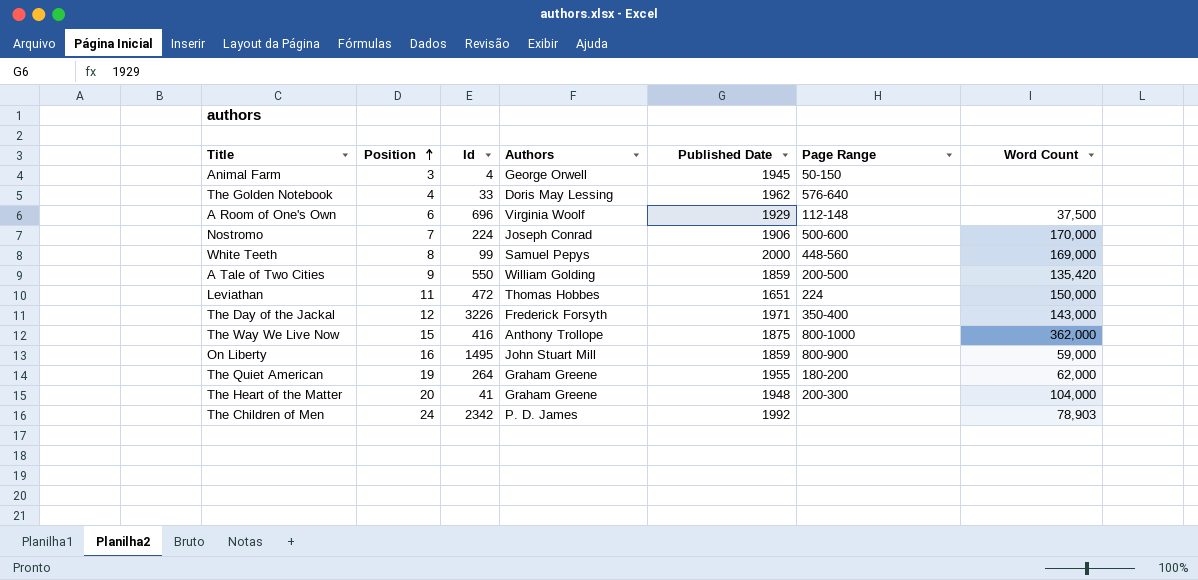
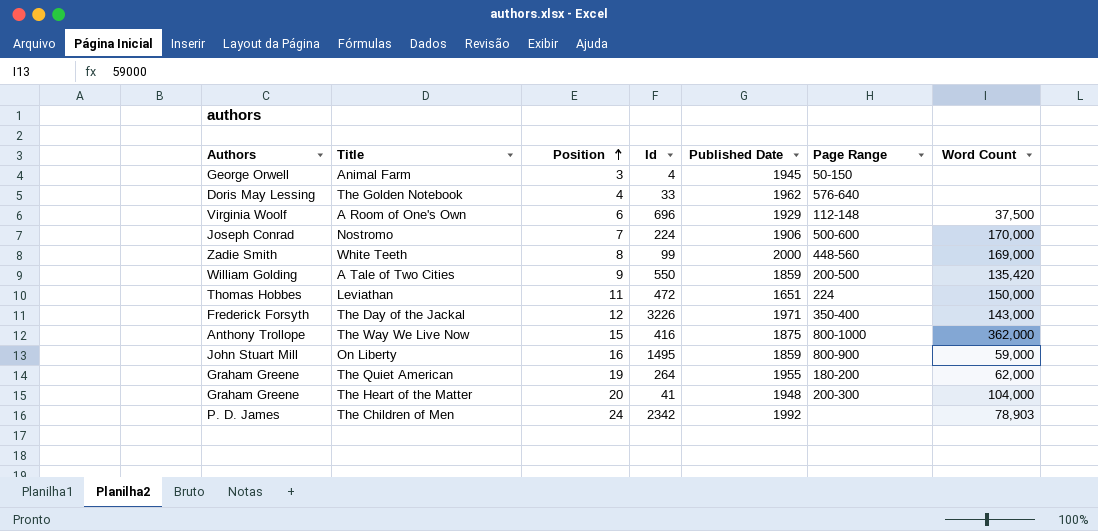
column Authors | position: 4 -> 1
White Teeth | Authors: Samuel Pepys -> Zadie Smith

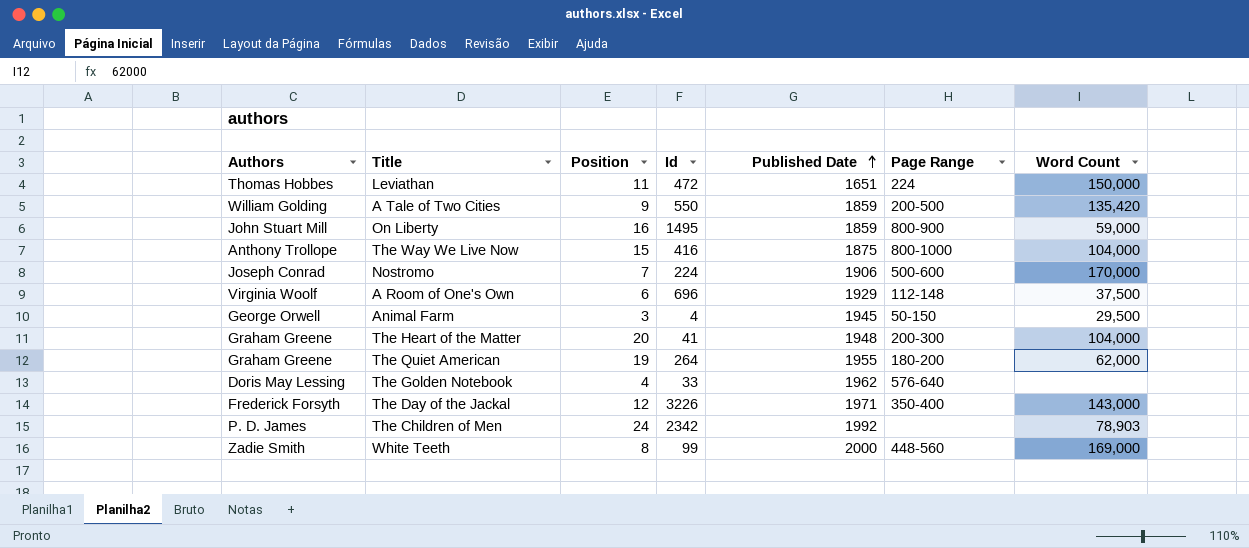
row order: Position ascending -> Published Date ascending
The Way We Live Now | Word Count: 362,000 -> 104,000
Animal Farm | Word Count: none -> 29,500

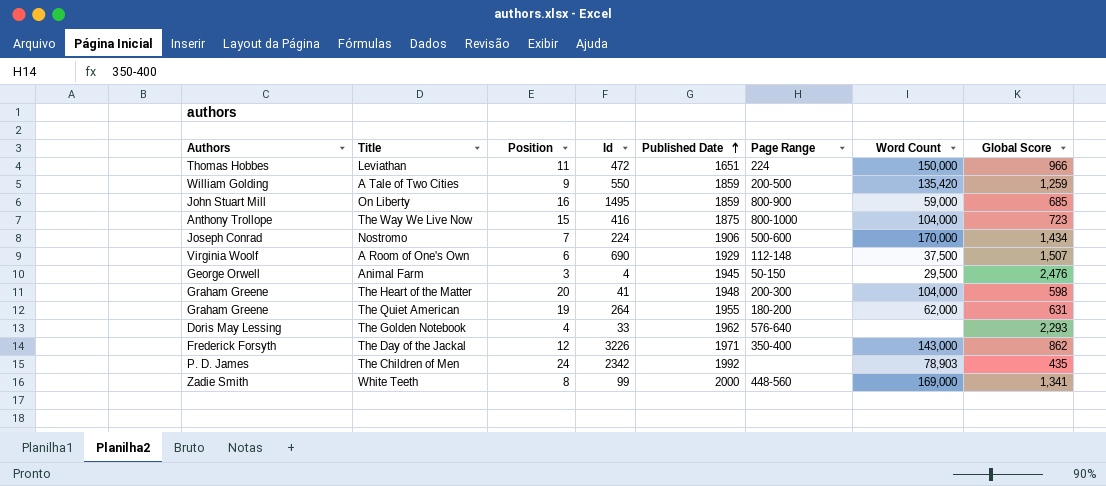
column Global Score | position: none -> 8
A Room of One's Own | Id: 696 -> 690

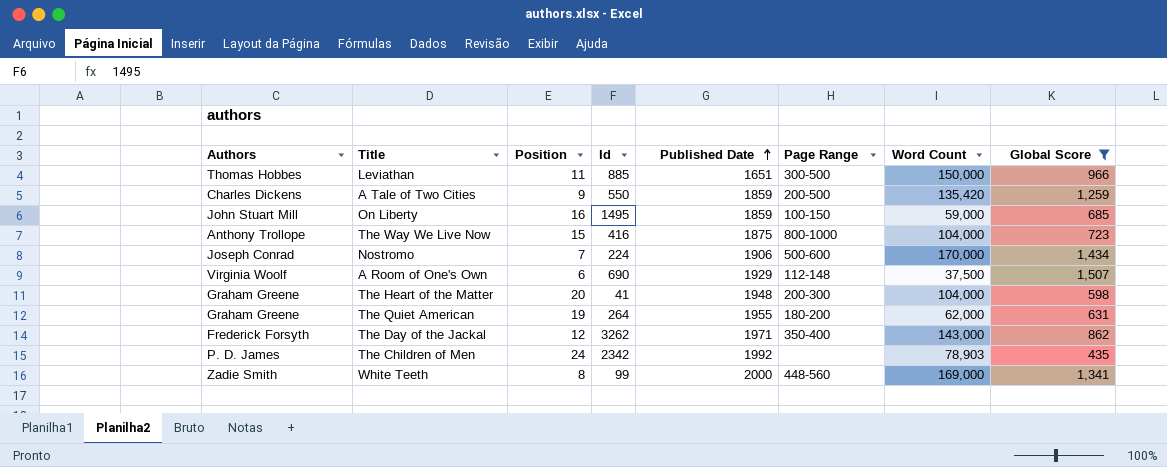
filter: none -> Global Score <= 1,507
Leviathan | Id: 472 -> 885
Leviathan | Page Range: 224 -> 300-500
A Tale of Two Cities | Authors: William Golding -> Charles Dickens
On Liberty | Page Range: 800-900 -> 100-150
The Day of the Jackal | Id: 3226 -> 3262

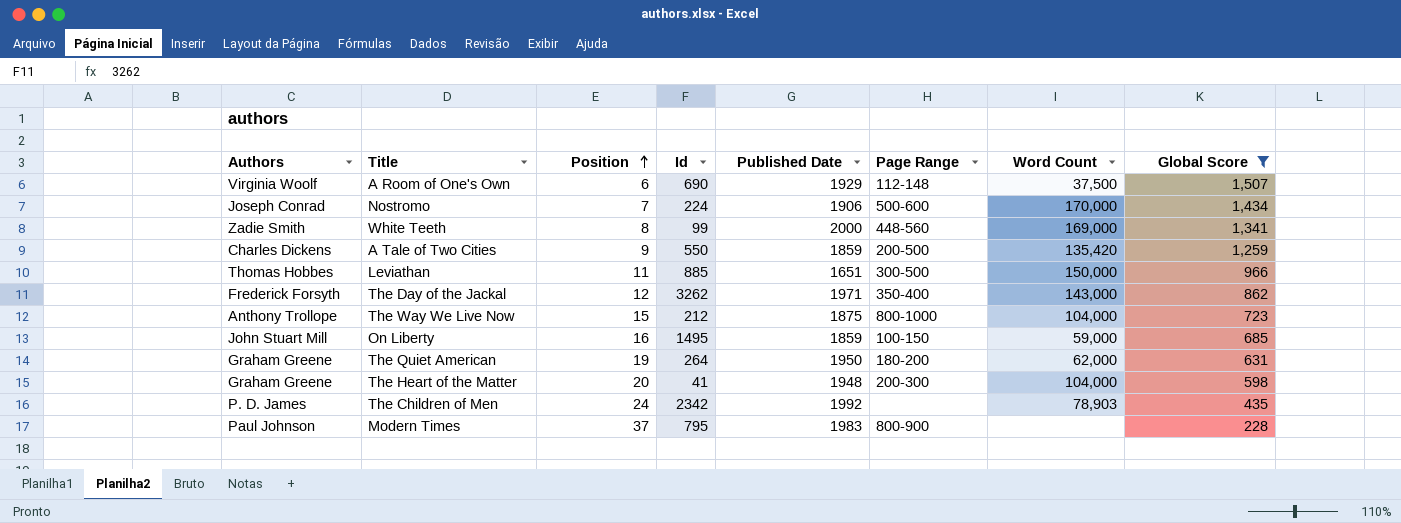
row order: Published Date ascending -> Position ascending
The Way We Live Now | Id: 416 -> 212
The Quiet American | Published Date: 1955 -> 1950
row Modern Times: none -> Paul Johnson | 37 | 795 | 1983 | 800-900 | none | 228

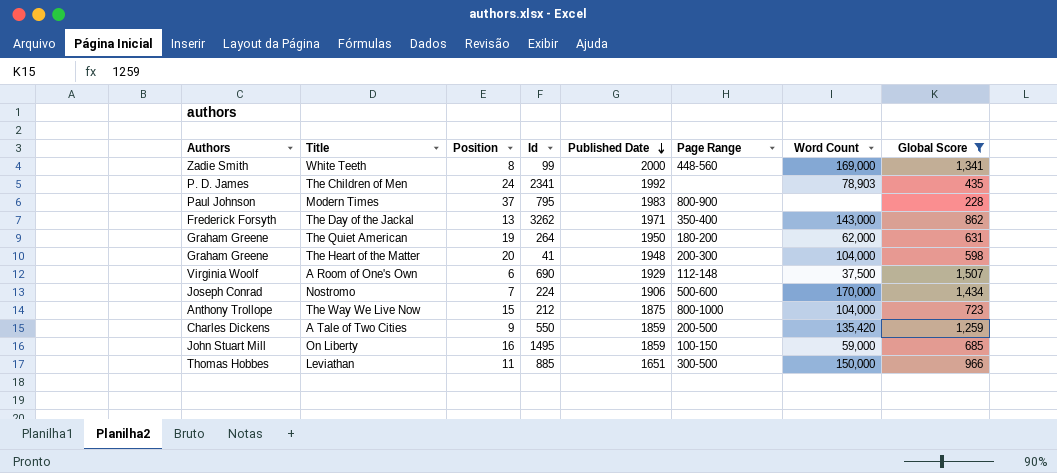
row order: Position ascending -> Published Date descending
The Children of Men | Id: 2342 -> 2341
The Day of the Jackal | Position: 12 -> 13

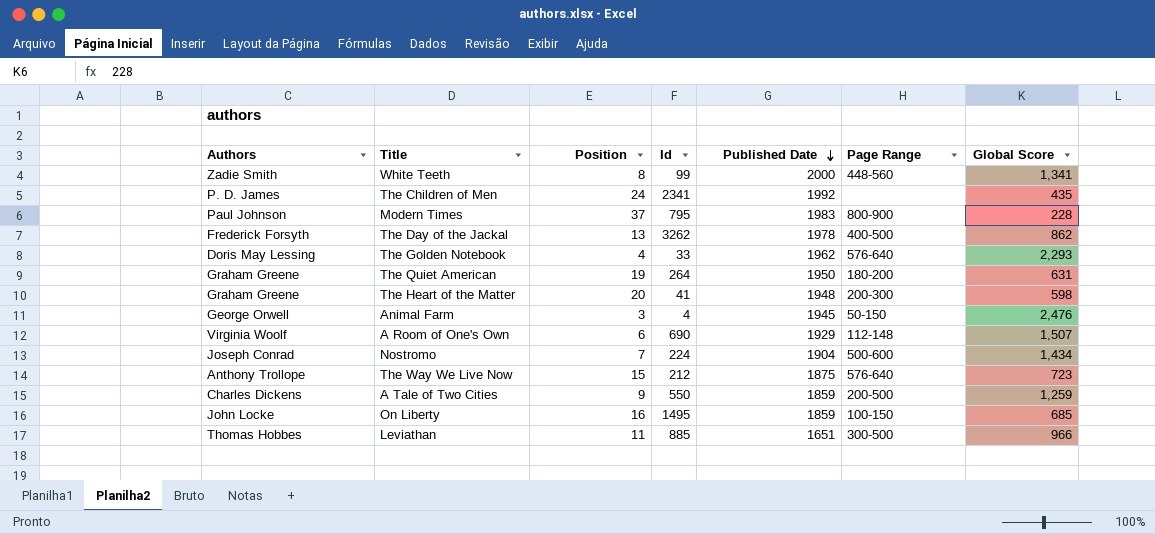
filter: Global Score <= 1,507 -> none
column Word Count | position: 7 -> none
The Day of the Jackal | Published Date: 1971 -> 1978
The Day of the Jackal | Page Range: 350-400 -> 400-500
Nostromo | Published Date: 1906 -> 1904
The Way We Live Now | Page Range: 800-1000 -> 576-640
On Liberty | Authors: John Stuart Mill -> John Locke

